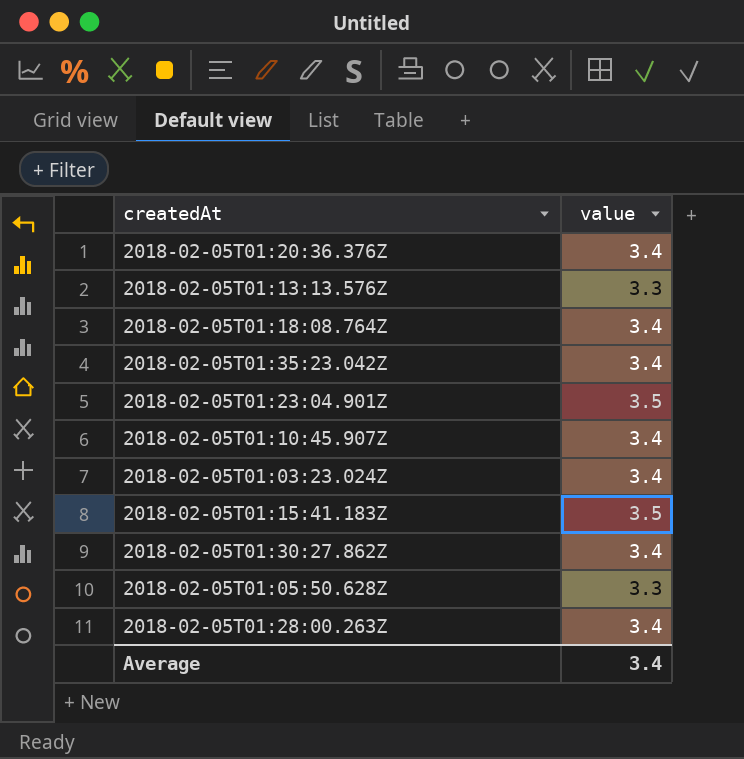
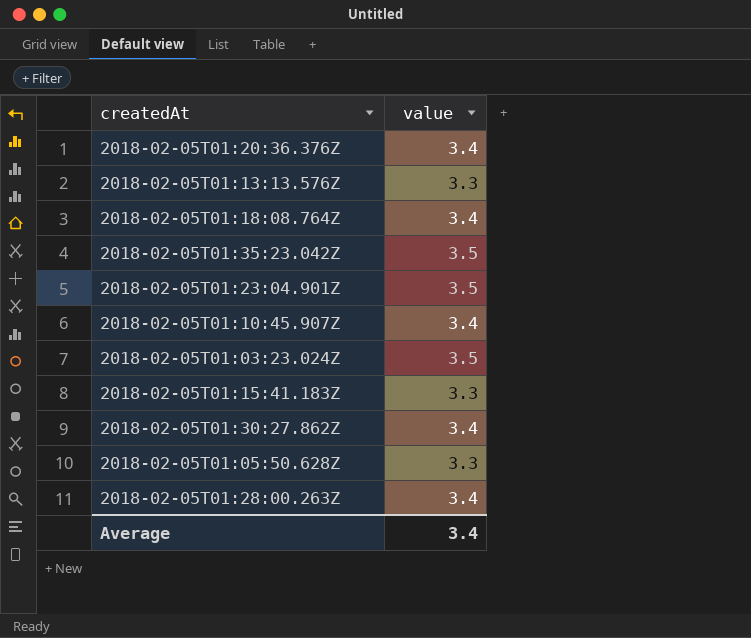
2018-02-05T01:35:23.042Z | value: 3.4 -> 3.5
2018-02-05T01:03:23.024Z | value: 3.4 -> 3.5
2018-02-05T01:15:41.183Z | value: 3.5 -> 3.3

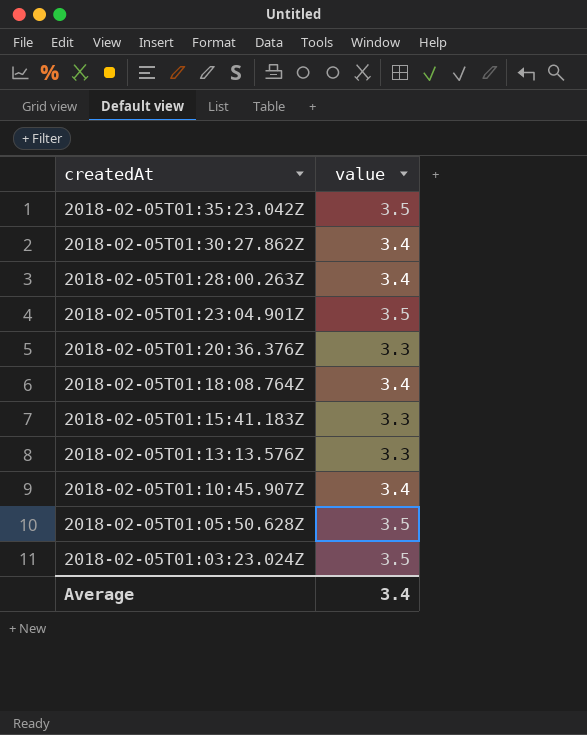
row order: none -> createdAt descending
2018-02-05T01:20:36.376Z | value: 3.4 -> 3.3
2018-02-05T01:05:50.628Z | value: 3.3 -> 3.5

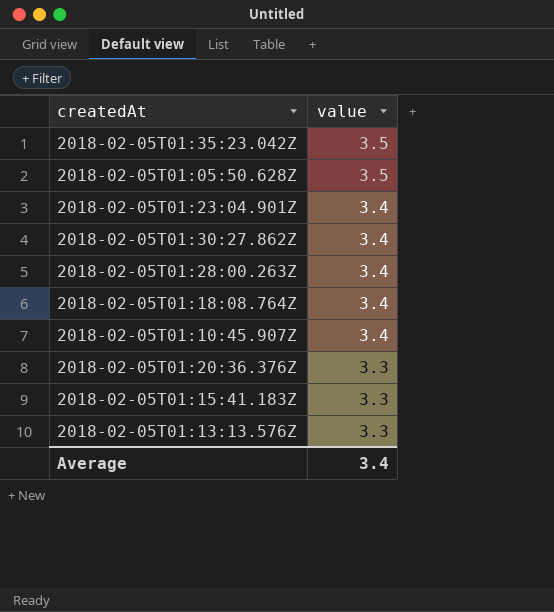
row order: createdAt descending -> value descending
row 2018-02-05T01:03:23.024Z: 3.5 -> none
2018-02-05T01:23:04.901Z | value: 3.5 -> 3.4

